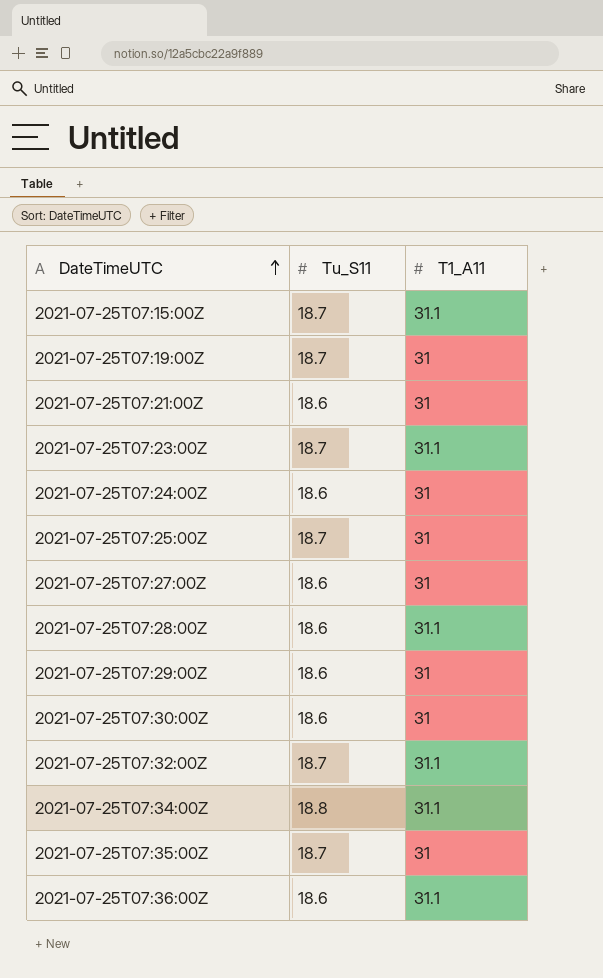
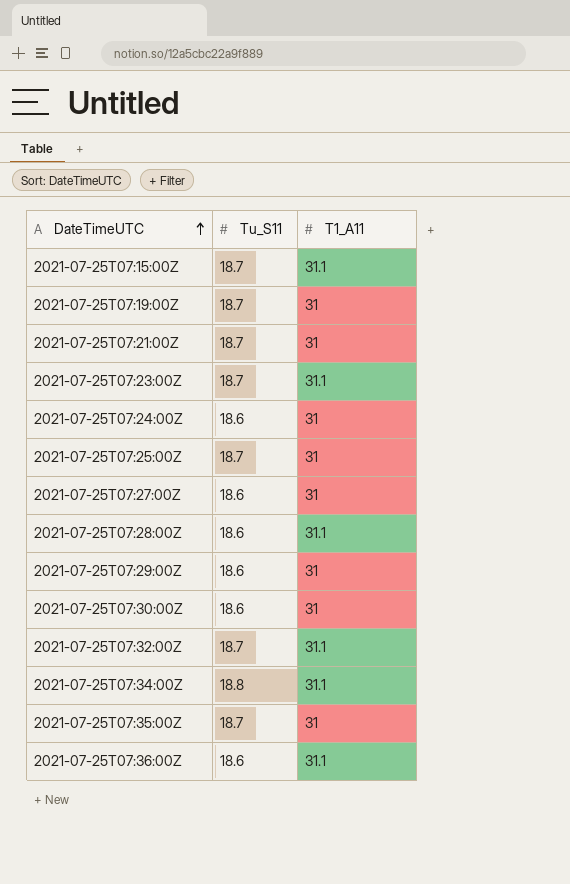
2021-07-25T07:21:00Z | Tu_S11: 18.6 -> 18.7

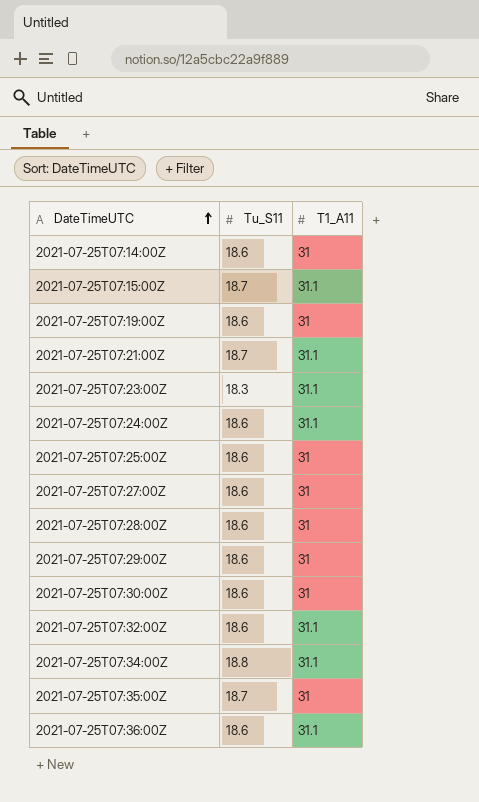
row 2021-07-25T07:14:00Z: none -> 18.6 | 31
2021-07-25T07:19:00Z | Tu_S11: 18.7 -> 18.6
2021-07-25T07:21:00Z | T1_A11: 31 -> 31.1
2021-07-25T07:23:00Z | Tu_S11: 18.7 -> 18.3
2021-07-25T07:24:00Z | T1_A11: 31 -> 31.1
2021-07-25T07:25:00Z | Tu_S11: 18.7 -> 18.6
2021-07-25T07:28:00Z | T1_A11: 31.1 -> 31
2021-07-25T07:32:00Z | Tu_S11: 18.7 -> 18.6

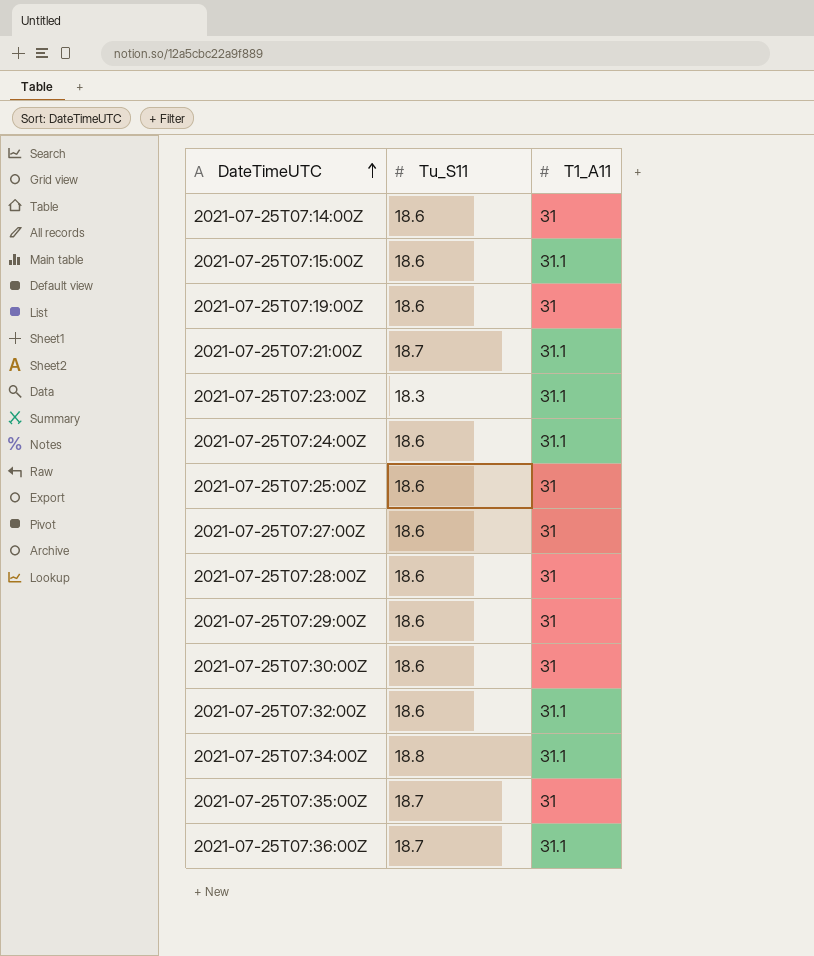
2021-07-25T07:15:00Z | Tu_S11: 18.7 -> 18.6
2021-07-25T07:36:00Z | Tu_S11: 18.6 -> 18.7

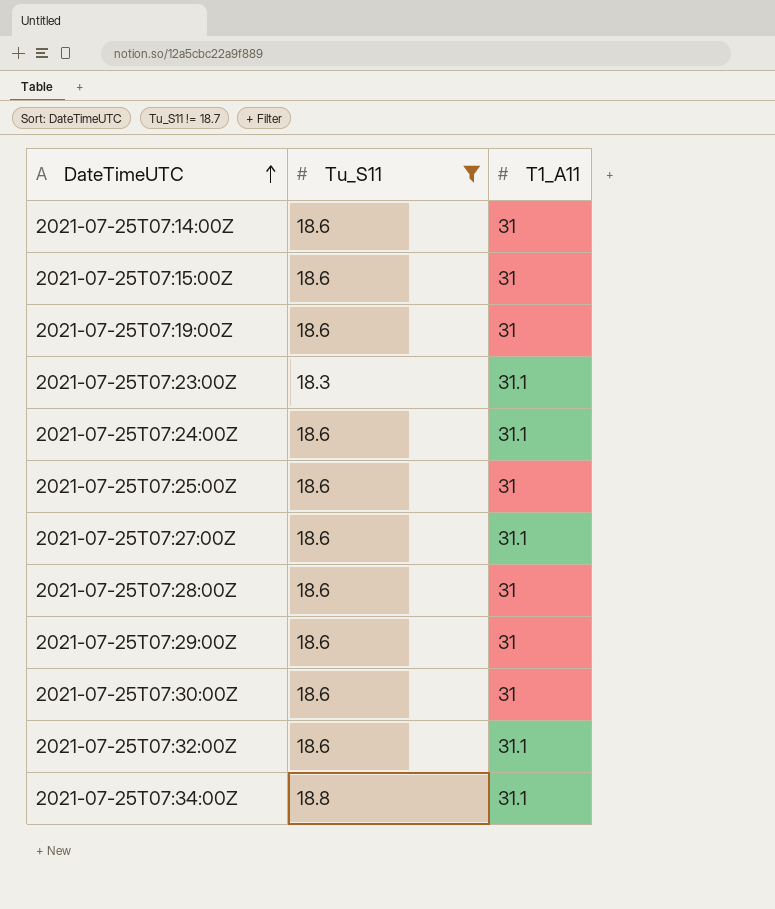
filter: none -> Tu_S11 != 18.7
2021-07-25T07:15:00Z | T1_A11: 31.1 -> 31
2021-07-25T07:27:00Z | T1_A11: 31 -> 31.1

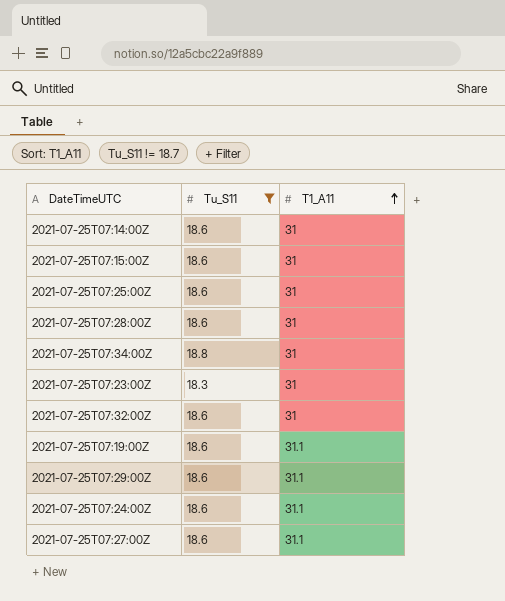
row order: DateTimeUTC ascending -> T1_A11 ascending
row 2021-07-25T07:30:00Z: 18.6 | 31 -> none
2021-07-25T07:34:00Z | T1_A11: 31.1 -> 31
2021-07-25T07:23:00Z | T1_A11: 31.1 -> 31
2021-07-25T07:32:00Z | T1_A11: 31.1 -> 31
2021-07-25T07:19:00Z | T1_A11: 31 -> 31.1
2021-07-25T07:29:00Z | T1_A11: 31 -> 31.1

